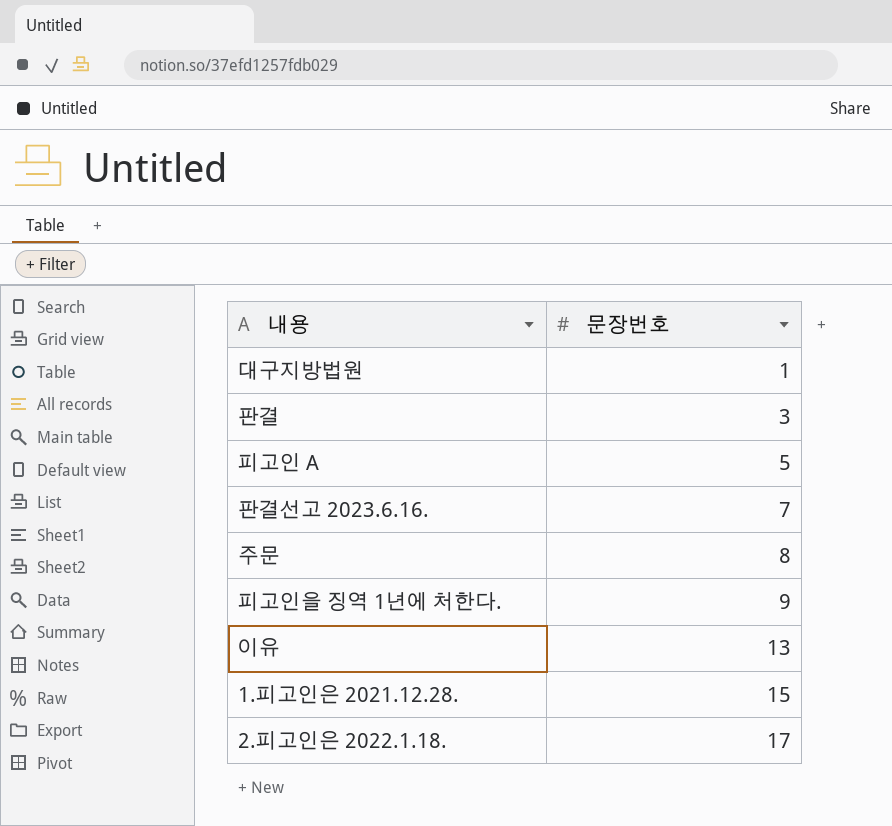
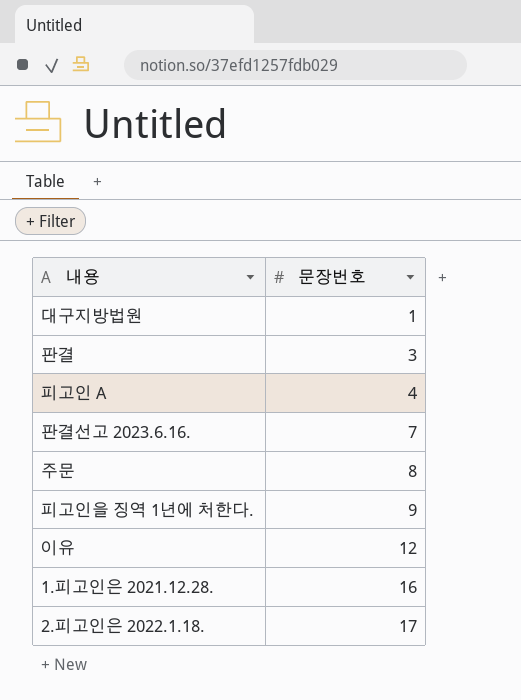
피고인 A | 문장번호: 5 -> 4
이유 | 문장번호: 13 -> 12
1.피고인은 2021.12.28. | 문장번호: 15 -> 16

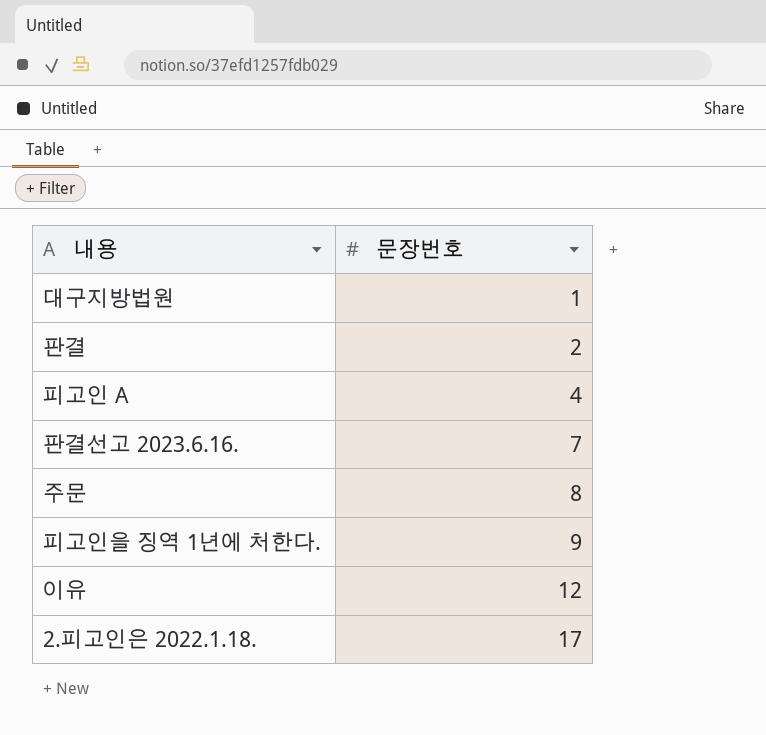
row 1.피고인은 2021.12.28.: 16 -> none
판결 | 문장번호: 3 -> 2

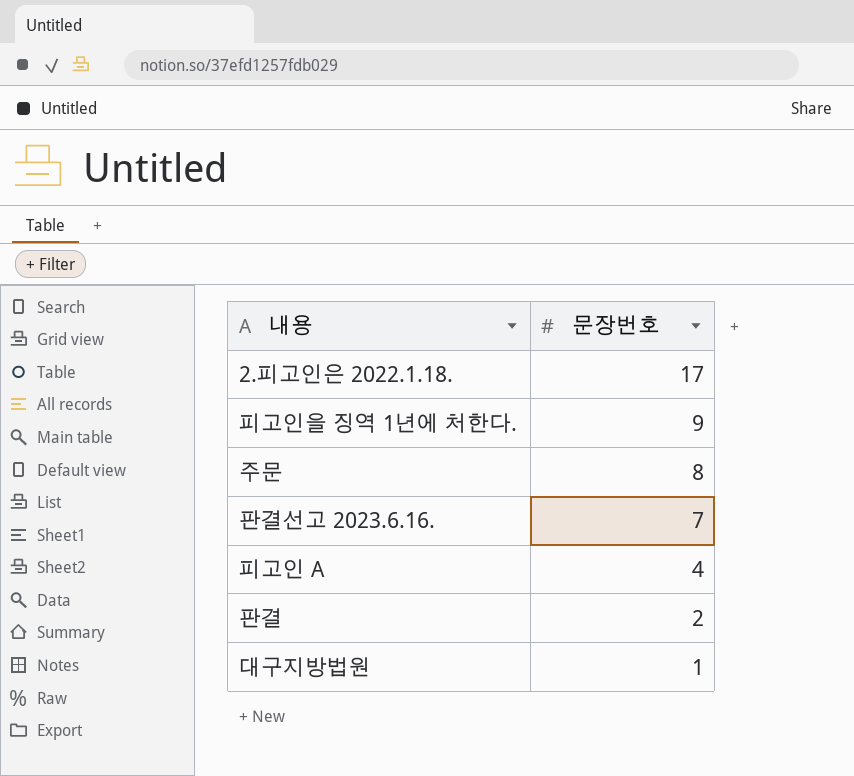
row order: 문장번호 ascending -> 문장번호 descending
row 이유: 12 -> none

